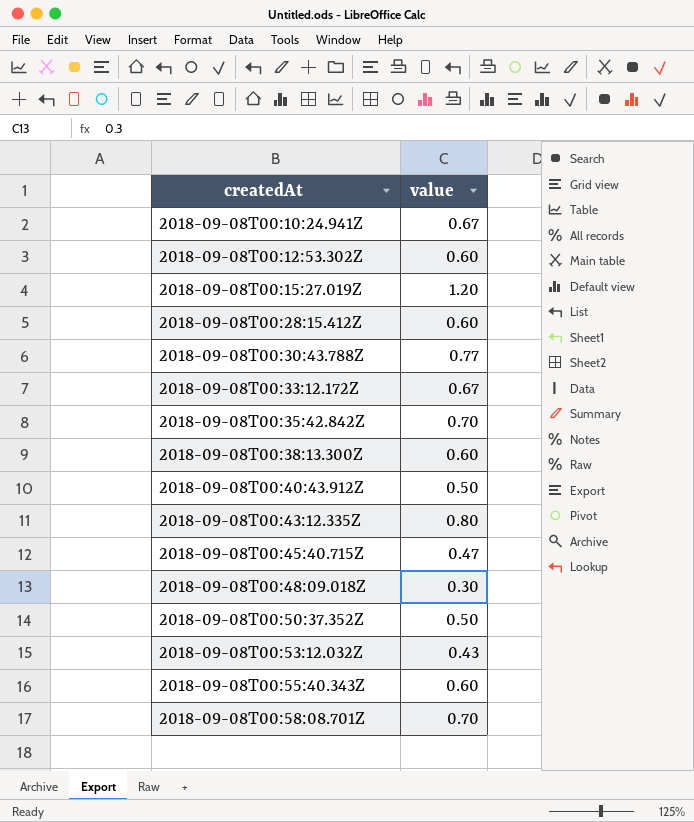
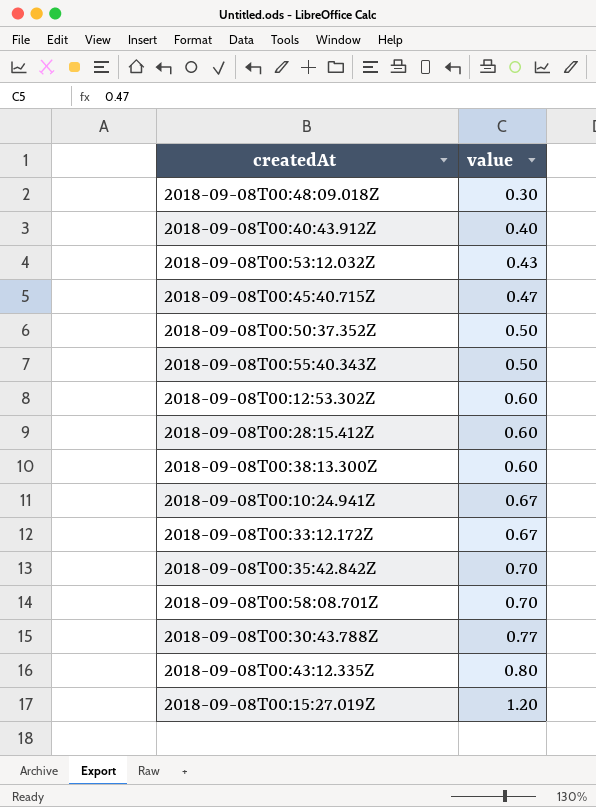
row order: createdAt ascending -> value ascending
2018-09-08T00:40:43.912Z | value: 0.50 -> 0.40
2018-09-08T00:55:40.343Z | value: 0.60 -> 0.50

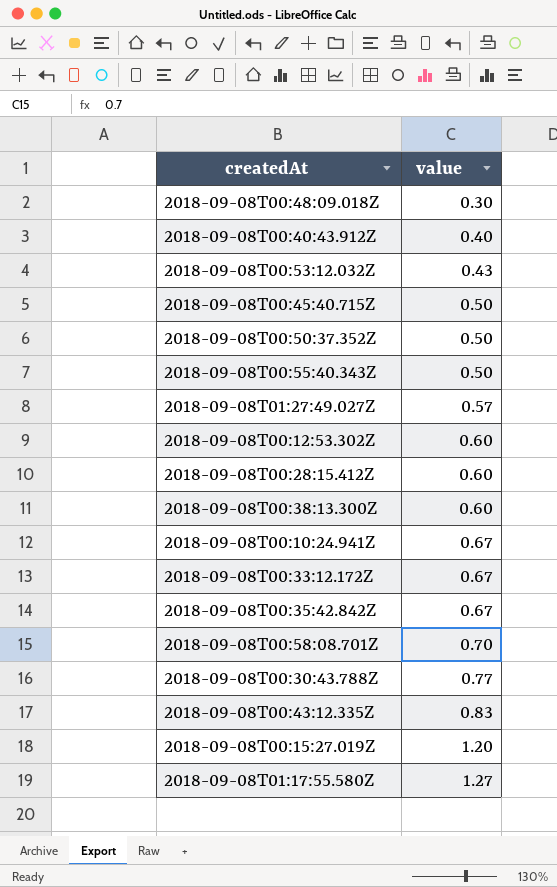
2018-09-08T00:45:40.715Z | value: 0.47 -> 0.50
row 2018-09-08T01:27:49.027Z: none -> 0.57
2018-09-08T00:35:42.842Z | value: 0.70 -> 0.67
2018-09-08T00:43:12.335Z | value: 0.80 -> 0.83
row 2018-09-08T01:17:55.580Z: none -> 1.27

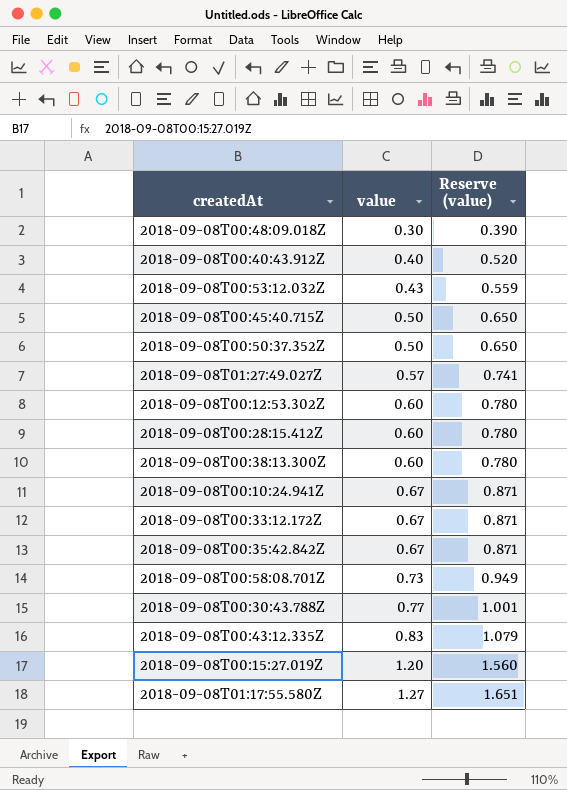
column Reserve (value) | formula: none -> [value] * 1.3
row 2018-09-08T00:55:40.343Z: 0.50 -> none
2018-09-08T00:58:08.701Z | value: 0.70 -> 0.73

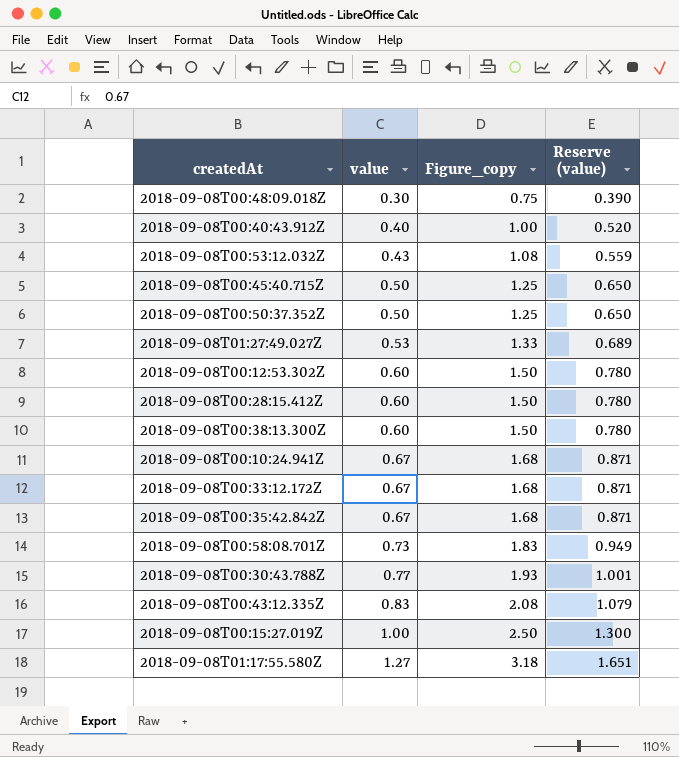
column Figure_copy | formula: none -> [value] * 2.5
2018-09-08T01:27:49.027Z | value: 0.57 -> 0.53
2018-09-08T01:27:49.027Z | Reserve (value): 0.741 -> 0.689
2018-09-08T00:15:27.019Z | value: 1.20 -> 1.00
2018-09-08T00:15:27.019Z | Reserve (value): 1.560 -> 1.300

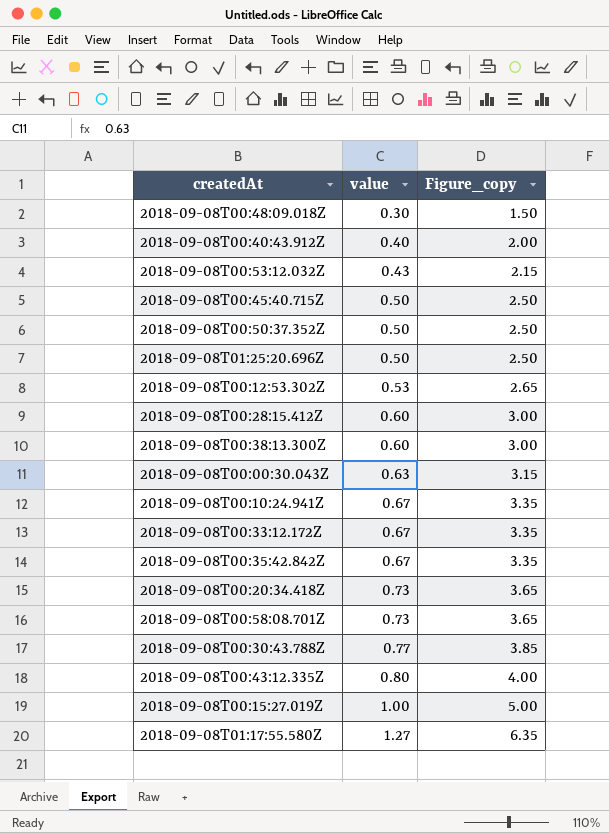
column Reserve (value) | formula: [value] * 1.3 -> none
column Figure_copy | formula: [value] * 2.5 -> [value] * 5
row 2018-09-08T01:27:49.027Z: 0.53 | 1.33 | 0.689 -> none
row 2018-09-08T01:25:20.696Z: none -> 0.50 | 2.50
2018-09-08T00:12:53.302Z | value: 0.60 -> 0.53
row 2018-09-08T00:00:30.043Z: none -> 0.63 | 3.15
row 2018-09-08T00:20:34.418Z: none -> 0.73 | 3.65
2018-09-08T00:43:12.335Z | value: 0.83 -> 0.80

